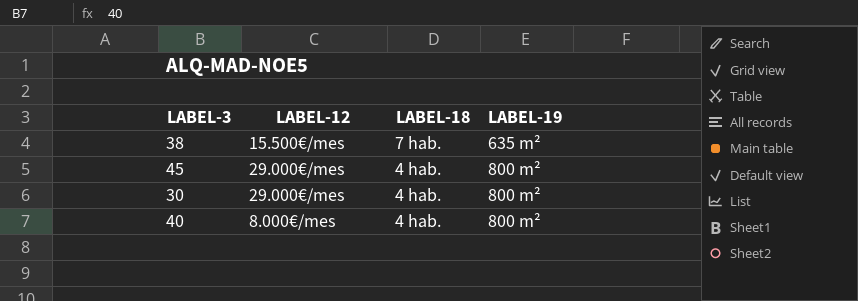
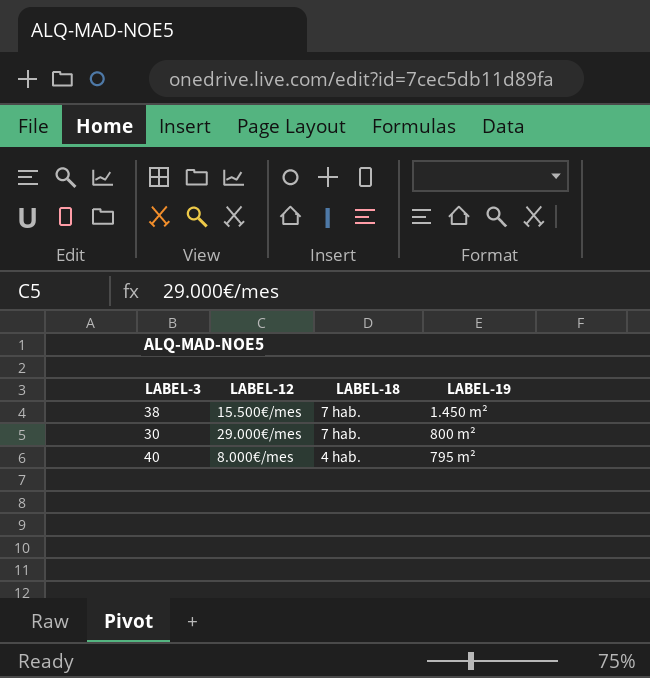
row 45: 29.000€/mes | 4 hab. | 800 m² -> none
38 | LABEL-19: 635 m² -> 1.450 m²
30 | LABEL-18: 4 hab. -> 7 hab.
40 | LABEL-19: 800 m² -> 795 m²

